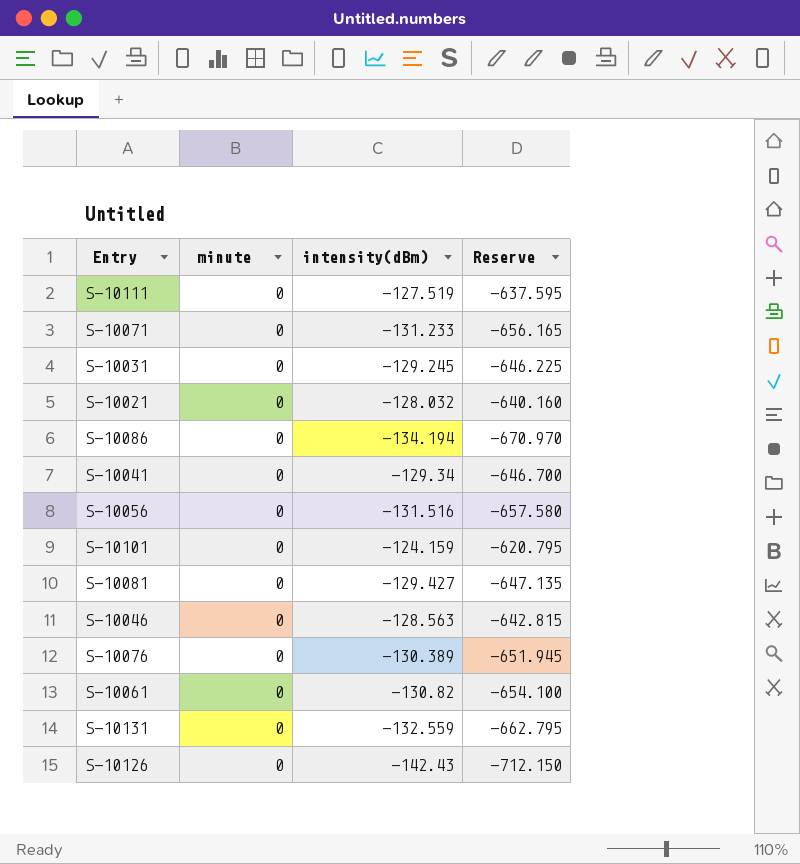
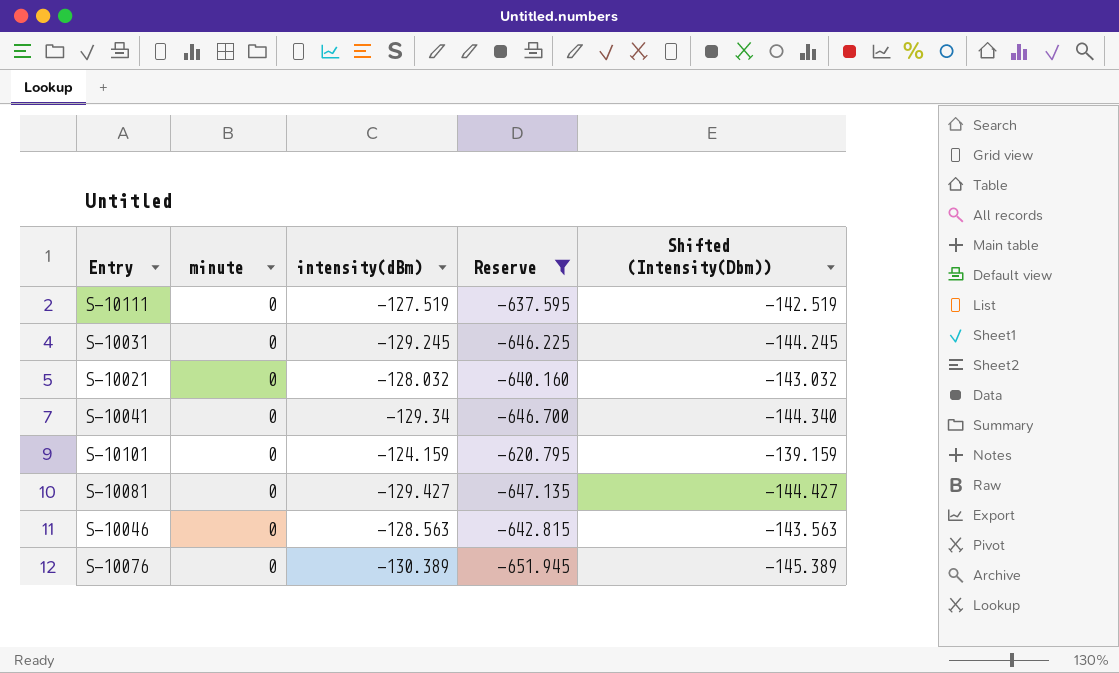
filter: none -> Reserve >= -651.945
column Shifted (Intensity(Dbm)) | formula: none -> [intensity(dBm)] - 15

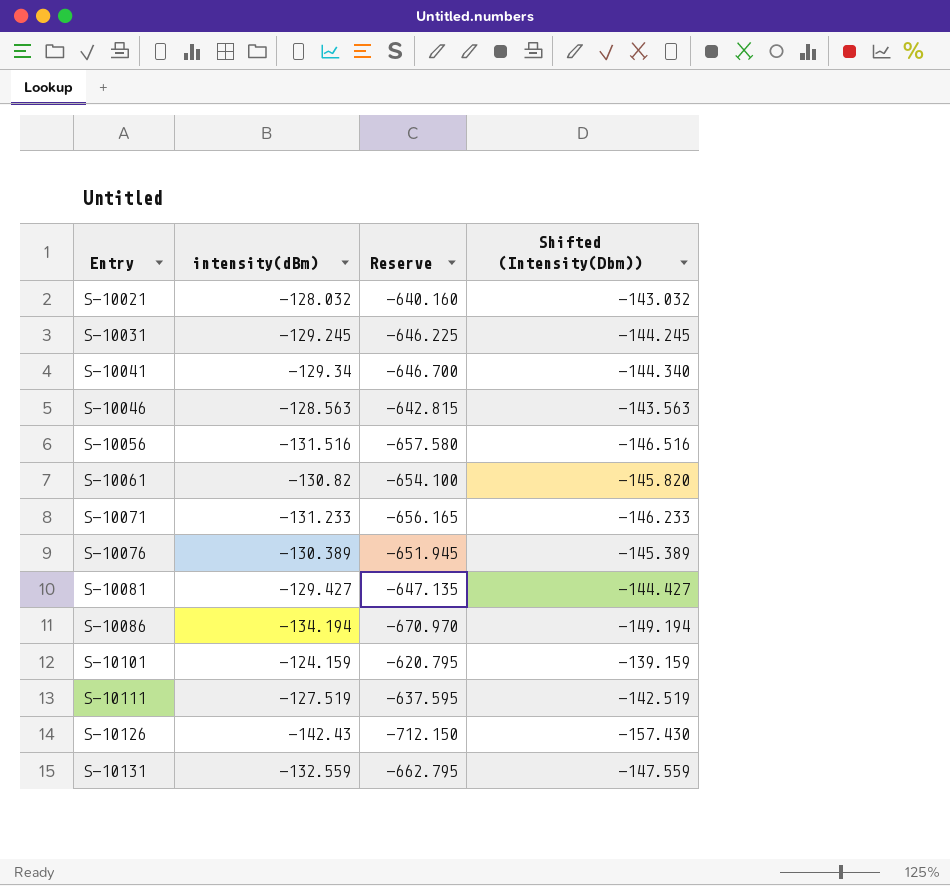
filter: Reserve >= -651.945 -> none
row order: none -> Entry ascending
column minute | position: 2 -> none

